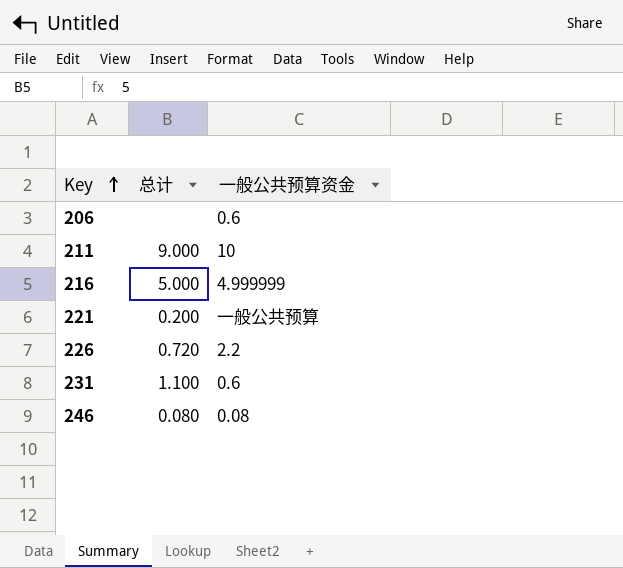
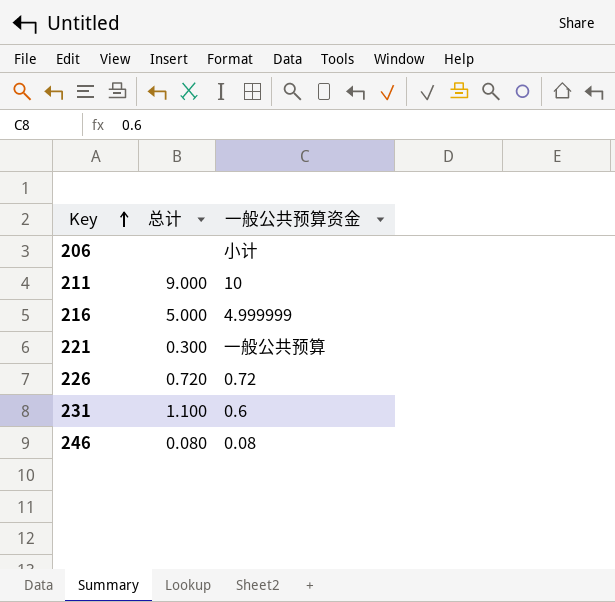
206 | 一般公共预算资金: 0.6 -> 小计
221 | 总计: 0.200 -> 0.300
226 | 一般公共预算资金: 2.2 -> 0.72

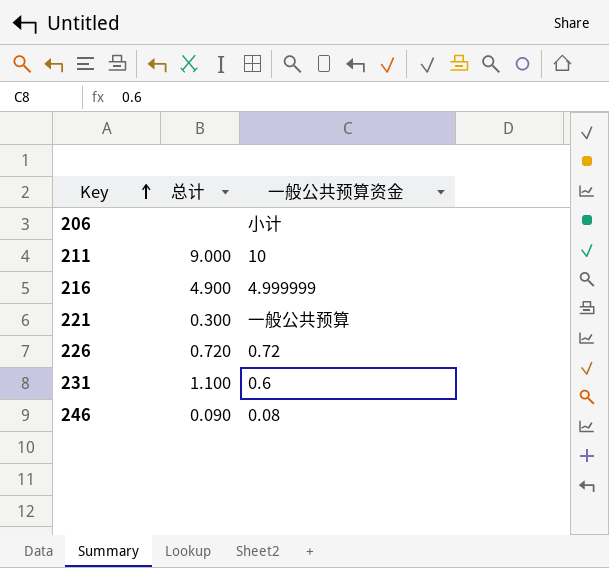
216 | 总计: 5.000 -> 4.900
246 | 总计: 0.080 -> 0.090

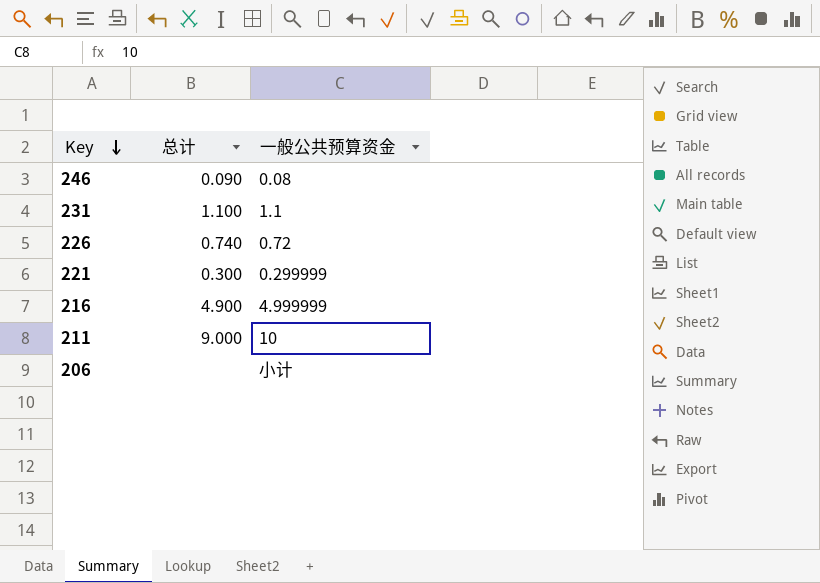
row order: Key ascending -> Key descending
231 | 一般公共预算资金: 0.6 -> 1.1
226 | 总计: 0.720 -> 0.740
221 | 一般公共预算资金: 一般公共预算 -> 0.299999

